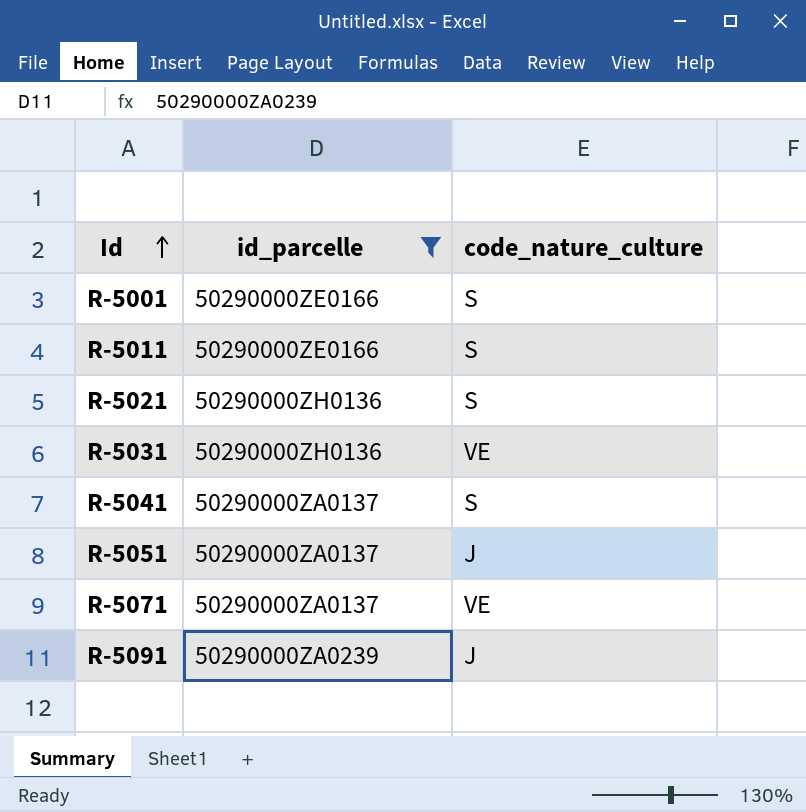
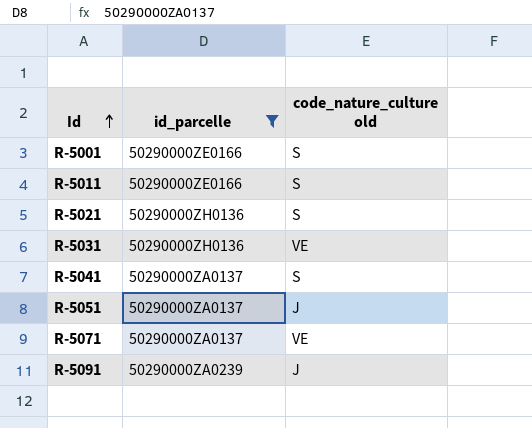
column name: code_nature_culture -> code_nature_culture old

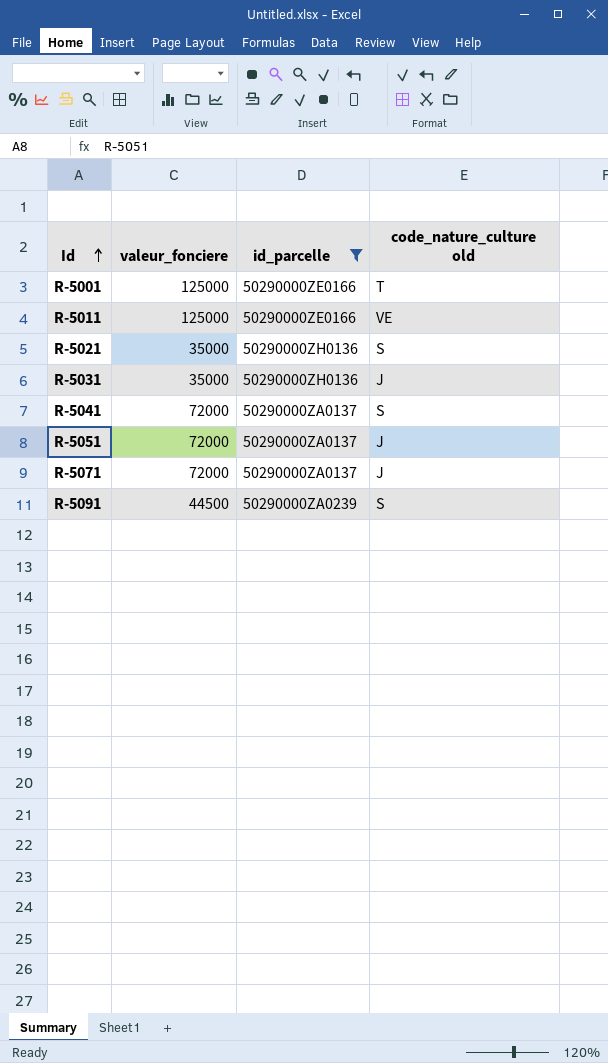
column valeur_fonciere | position: none -> 2
R-5001 | code_nature_culture old: S -> T
R-5011 | code_nature_culture old: S -> VE
R-5031 | code_nature_culture old: VE -> J
R-5071 | code_nature_culture old: VE -> J
R-5091 | code_nature_culture old: J -> S

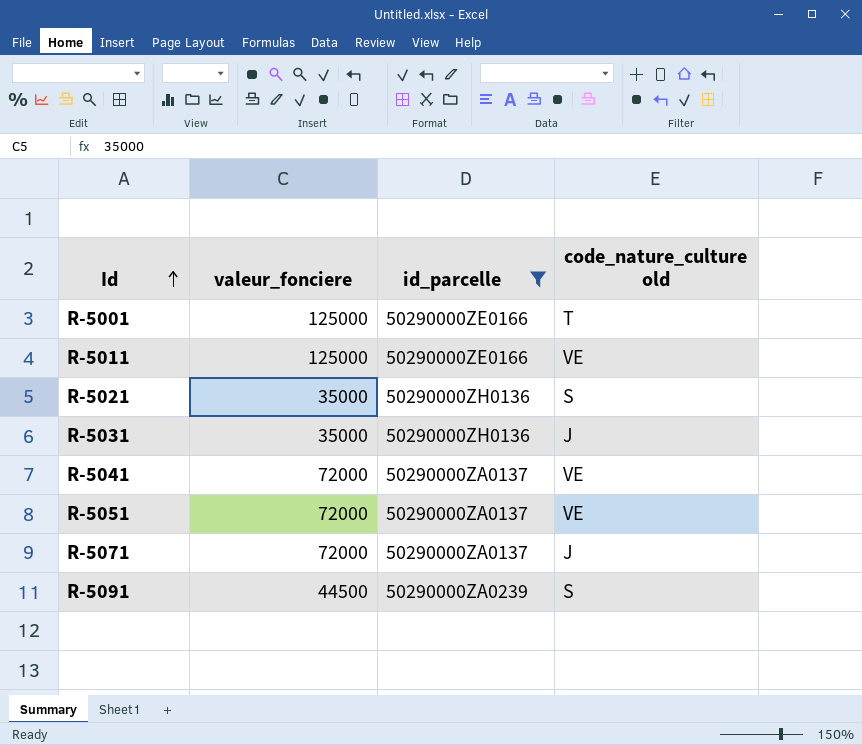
R-5041 | code_nature_culture old: S -> VE
R-5051 | code_nature_culture old: J -> VE

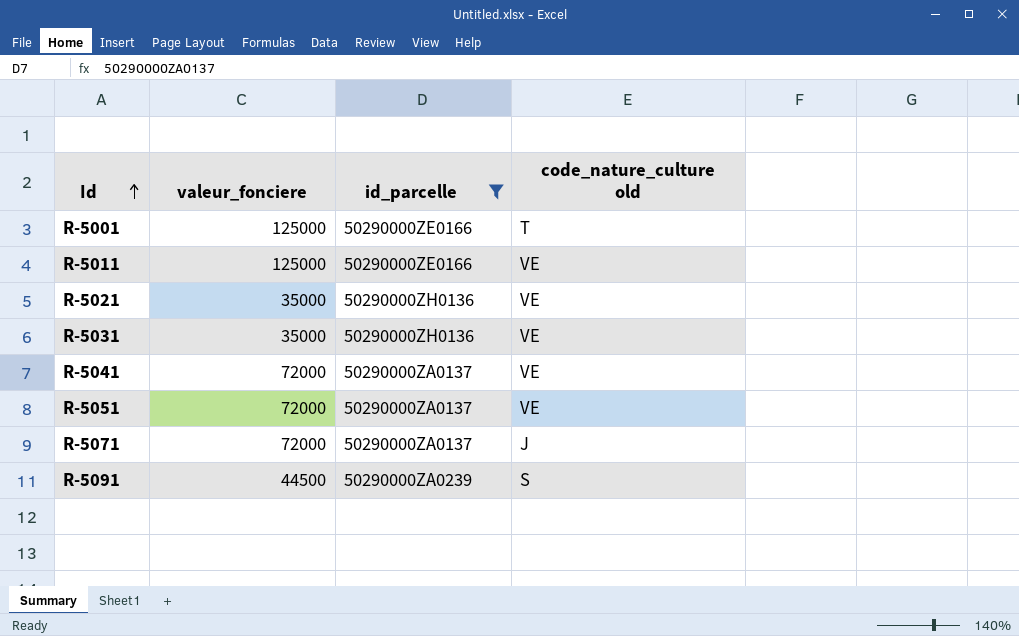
R-5021 | code_nature_culture old: S -> VE
R-5031 | code_nature_culture old: J -> VE

